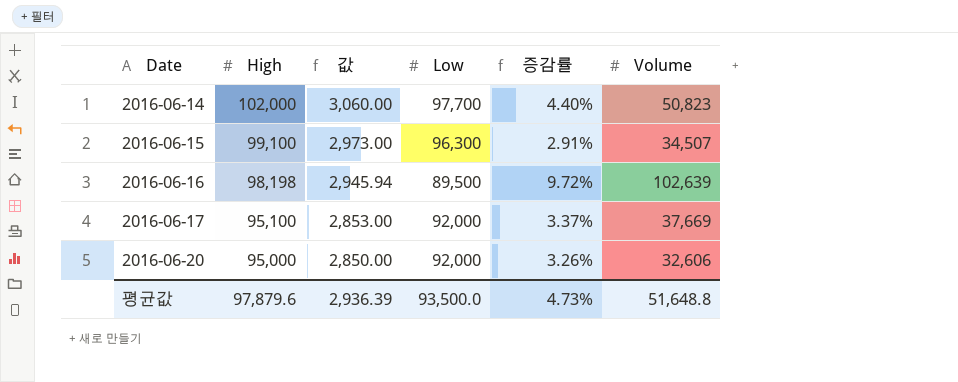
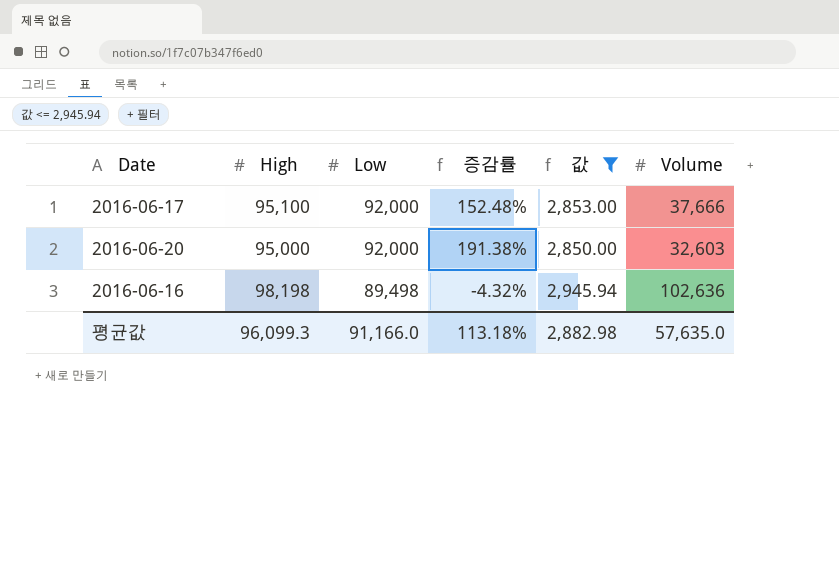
filter: none -> 값 <= 2,945.94
row order: Date ascending -> Low descending
column 증감률 | formula: ([High] - [Low]) / [Low] -> ([High] - [Volume]) / [Volume]
column 값 | position: 3 -> 5
2016-06-17 | Volume: 37,669 -> 37,666
2016-06-20 | Volume: 32,606 -> 32,603
2016-06-16 | Low: 89,500 -> 89,498
2016-06-16 | Volume: 102,639 -> 102,636
평균값 | High: 97,879.6 -> 96,099.3
평균값 | Low: 93,500.0 -> 91,166.0
평균값 | 증감률: 4.73% -> 113.18%
평균값 | 값: 2,936.39 -> 2,882.98
평균값 | Volume: 51,648.8 -> 57,635.0

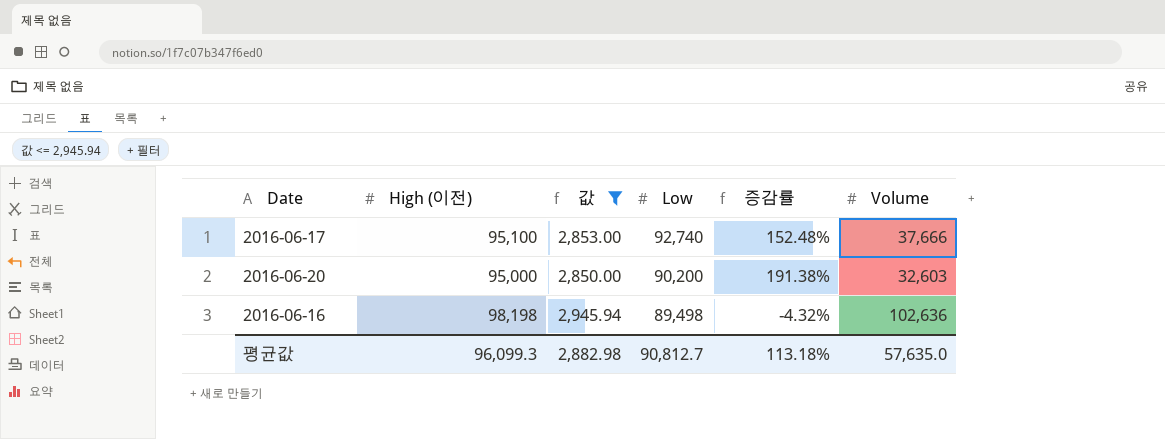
column name: High -> High (이전)
column 값 | position: 5 -> 3
2016-06-17 | Low: 92,000 -> 92,740
2016-06-20 | Low: 92,000 -> 90,200
평균값 | Low: 91,166.0 -> 90,812.7

